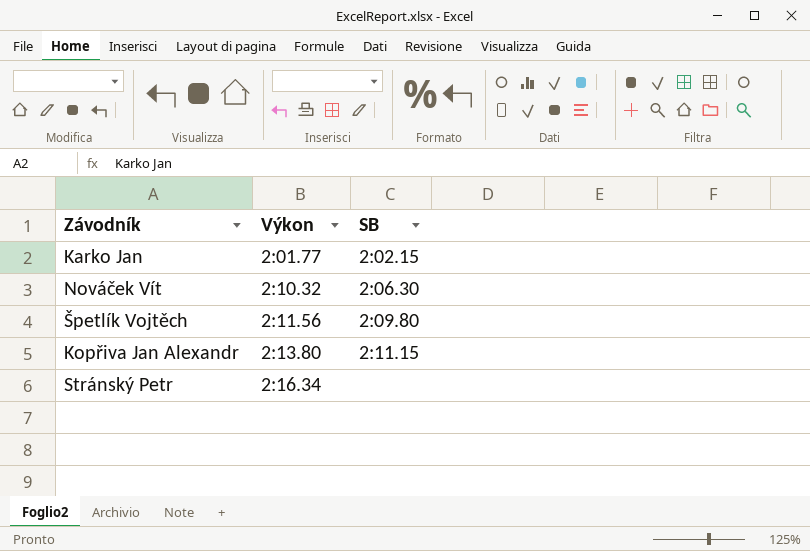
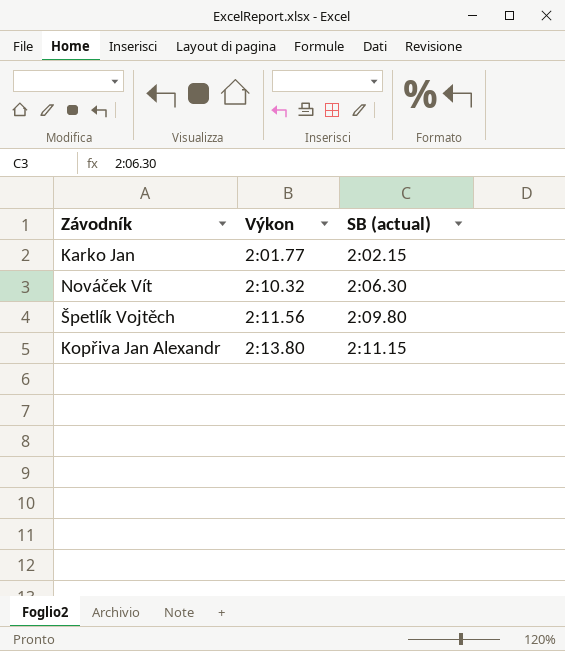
column name: SB -> SB (actual)
row Stránský Petr: 2:16.34 | none -> none

